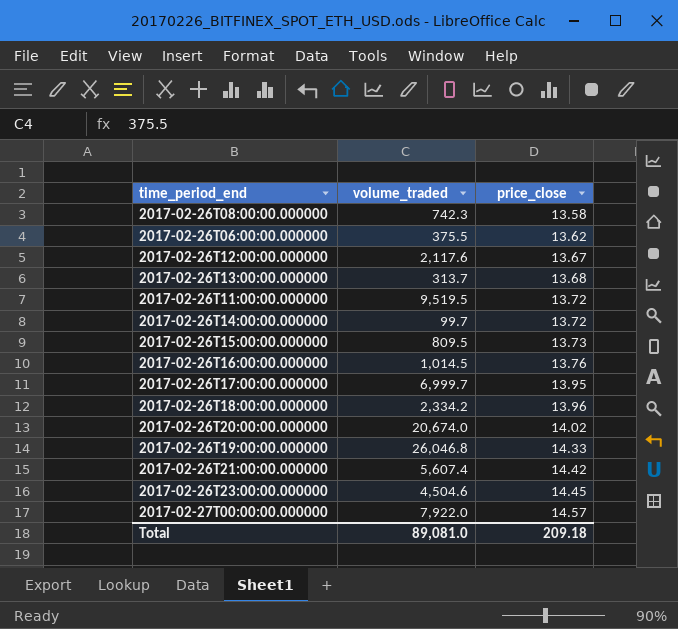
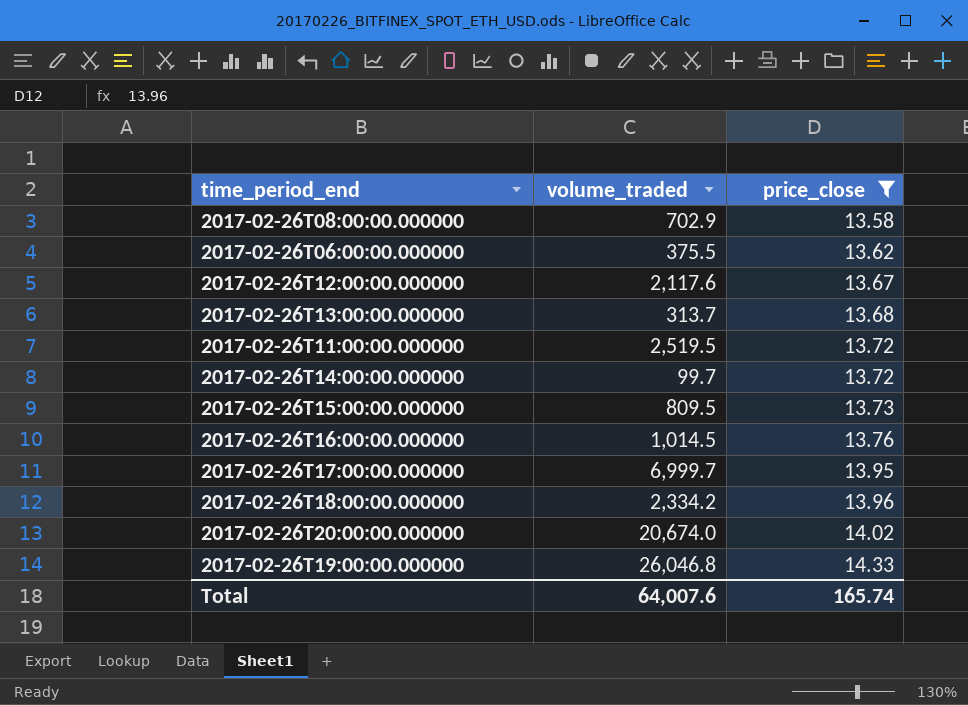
filter: none -> price_close <= 14.33
2017-02-26T08:00:00.000000 | volume_traded: 742.3 -> 702.9
2017-02-26T11:00:00.000000 | volume_traded: 9,519.5 -> 2,519.5
Total | volume_traded: 89,081.0 -> 64,007.6
Total | price_close: 209.18 -> 165.74

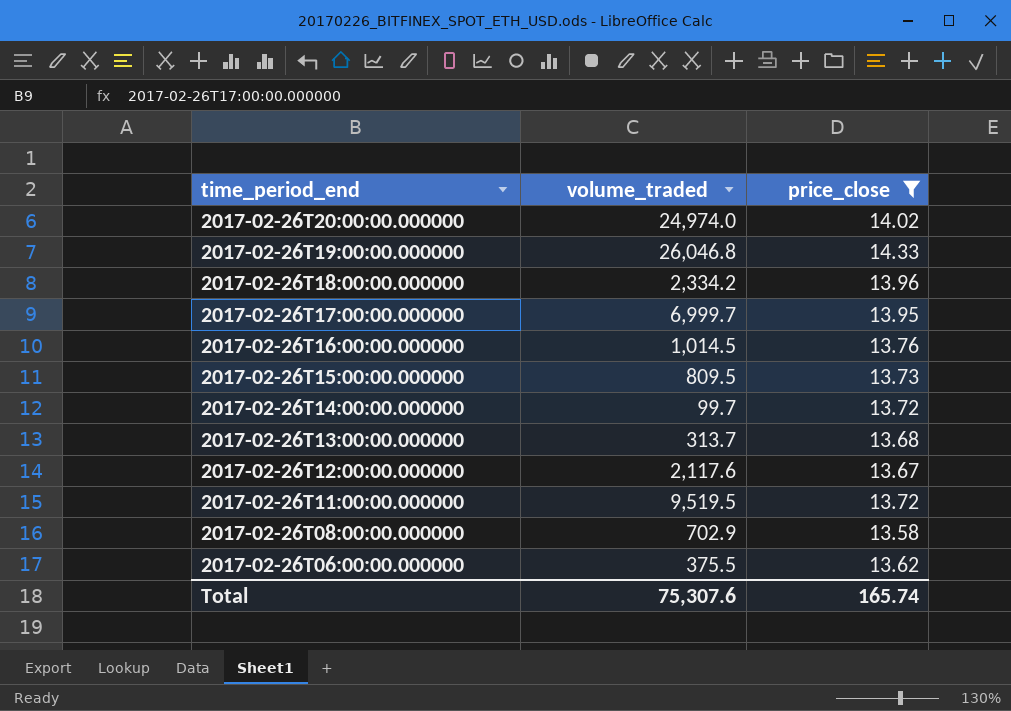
row order: price_close ascending -> time_period_end descending
2017-02-26T20:00:00.000000 | volume_traded: 20,674.0 -> 24,974.0
2017-02-26T11:00:00.000000 | volume_traded: 2,519.5 -> 9,519.5
Total | volume_traded: 64,007.6 -> 75,307.6

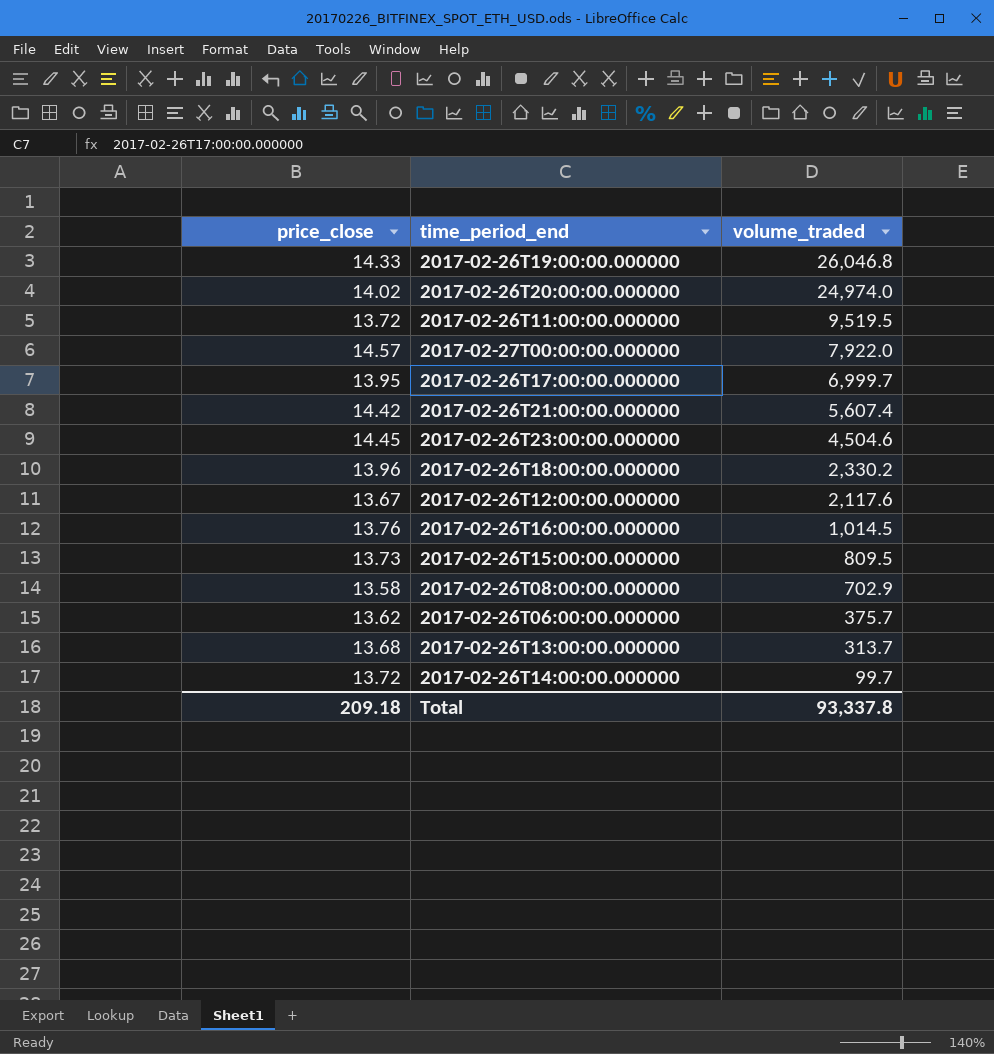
filter: price_close <= 14.33 -> none
row order: time_period_end descending -> volume_traded descending
column price_close | position: 3 -> 1
2017-02-26T18:00:00.000000 | volume_traded: 2,334.2 -> 2,330.2
2017-02-26T06:00:00.000000 | volume_traded: 375.5 -> 375.7
Total | price_close: 165.74 -> 209.18
Total | volume_traded: 75,307.6 -> 93,337.8

